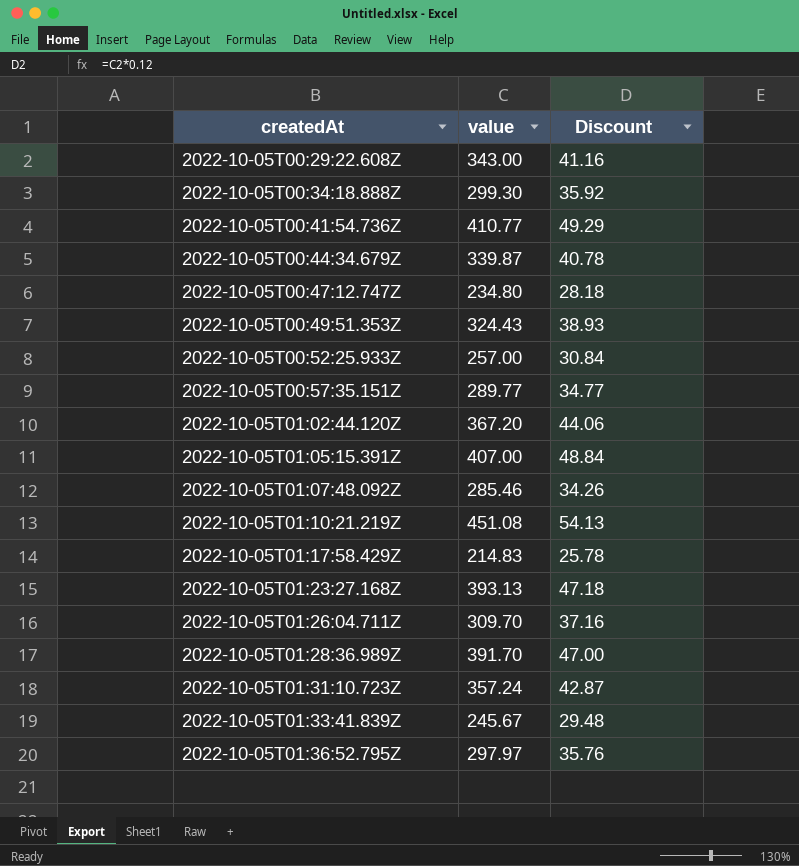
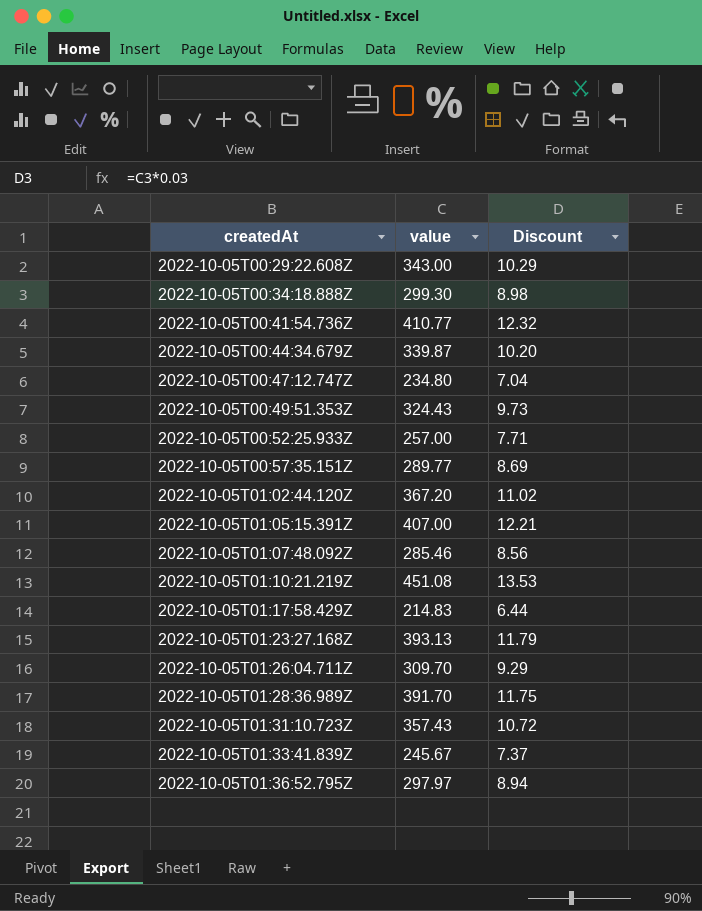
column Discount | formula: [value] * 0.12 -> [value] * 0.03
2022-10-05T01:31:10.723Z | value: 357.24 -> 357.43

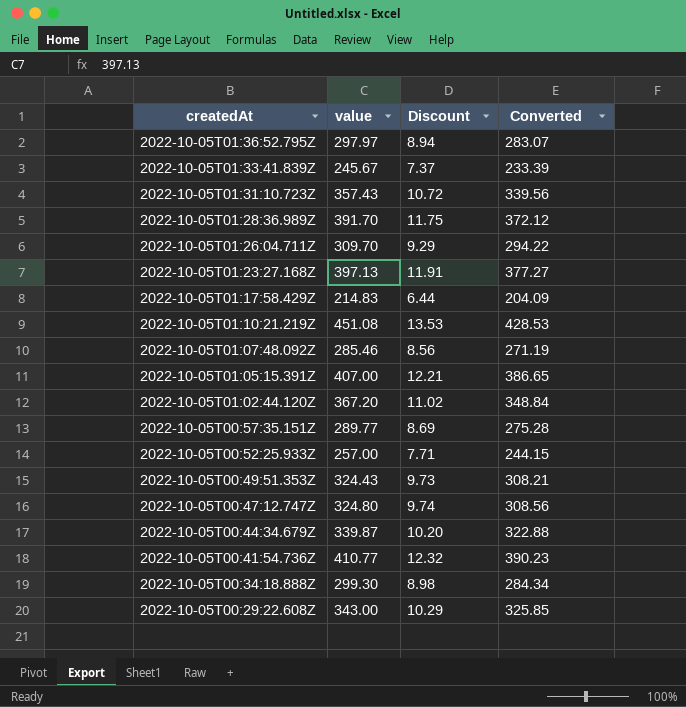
row order: createdAt ascending -> createdAt descending
column Converted | formula: none -> [value] * 0.95
2022-10-05T01:23:27.168Z | value: 393.13 -> 397.13
2022-10-05T01:23:27.168Z | Discount: 11.79 -> 11.91
2022-10-05T00:47:12.747Z | value: 234.80 -> 324.80
2022-10-05T00:47:12.747Z | Discount: 7.04 -> 9.74

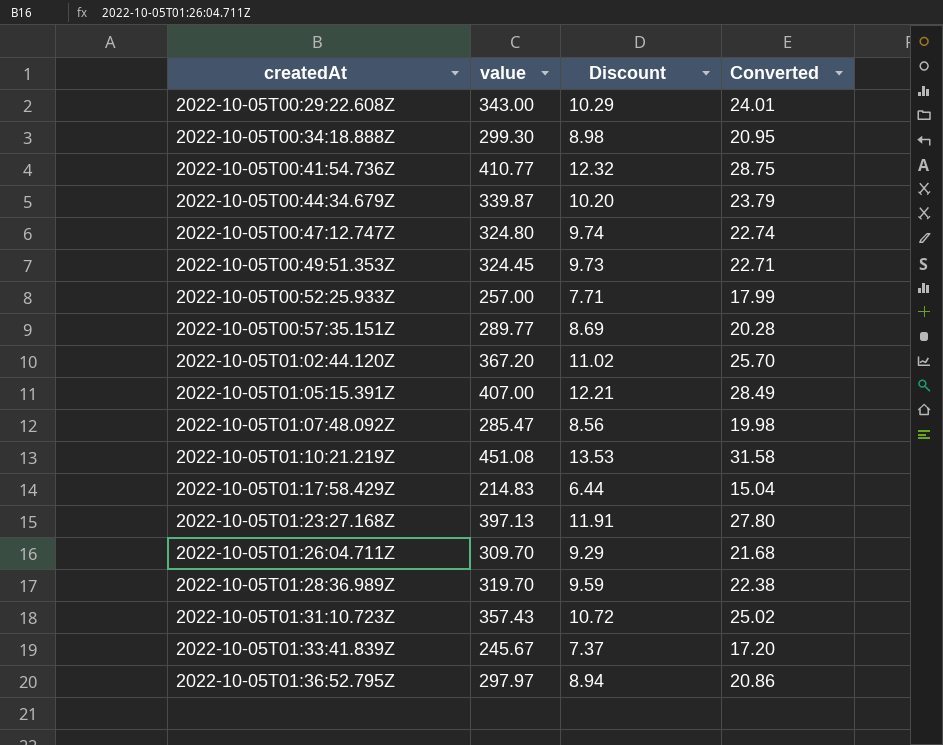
row order: createdAt descending -> createdAt ascending
column Converted | formula: [value] * 0.95 -> [value] * 0.07
2022-10-05T00:49:51.353Z | value: 324.43 -> 324.45
2022-10-05T01:07:48.092Z | value: 285.46 -> 285.47
2022-10-05T01:28:36.989Z | value: 391.70 -> 319.70
2022-10-05T01:28:36.989Z | Discount: 11.75 -> 9.59

